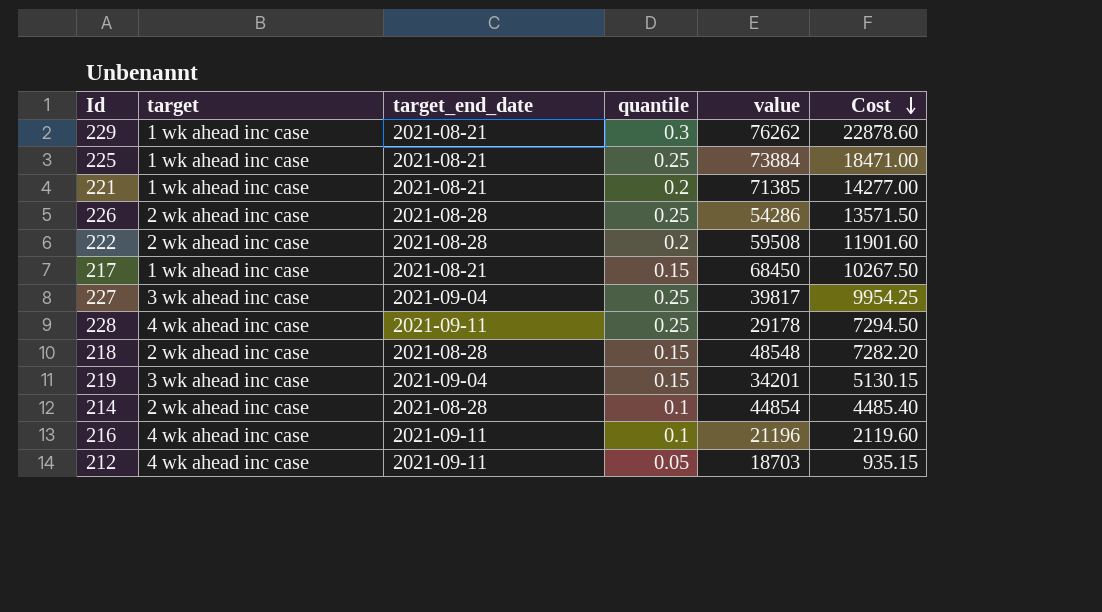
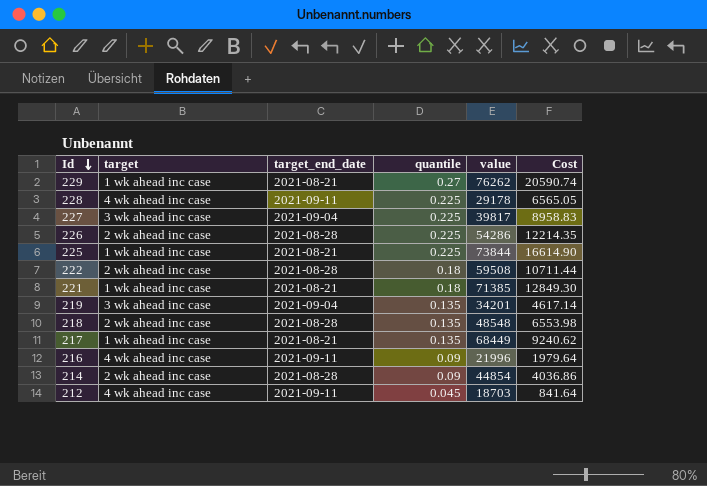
row order: Cost descending -> Id descending
229 | quantile: 0.3 -> 0.27
229 | Cost: 22878.60 -> 20590.74
228 | quantile: 0.25 -> 0.225
228 | Cost: 7294.50 -> 6565.05
227 | quantile: 0.25 -> 0.225
227 | Cost: 9954.25 -> 8958.83
226 | quantile: 0.25 -> 0.225
226 | Cost: 13571.50 -> 12214.35
225 | quantile: 0.25 -> 0.225
225 | value: 73884 -> 73844
225 | Cost: 18471.00 -> 16614.90
222 | quantile: 0.2 -> 0.18
222 | Cost: 11901.60 -> 10711.44
221 | quantile: 0.2 -> 0.18
221 | Cost: 14277.00 -> 12849.30
219 | quantile: 0.15 -> 0.135
219 | Cost: 5130.15 -> 4617.14
218 | quantile: 0.15 -> 0.135
218 | Cost: 7282.20 -> 6553.98
217 | quantile: 0.15 -> 0.135
217 | value: 68450 -> 68449
217 | Cost: 10267.50 -> 9240.62
216 | quantile: 0.1 -> 0.09
216 | value: 21196 -> 21996
216 | Cost: 2119.60 -> 1979.64
214 | quantile: 0.1 -> 0.09
214 | Cost: 4485.40 -> 4036.86
212 | quantile: 0.05 -> 0.045
212 | Cost: 935.15 -> 841.64

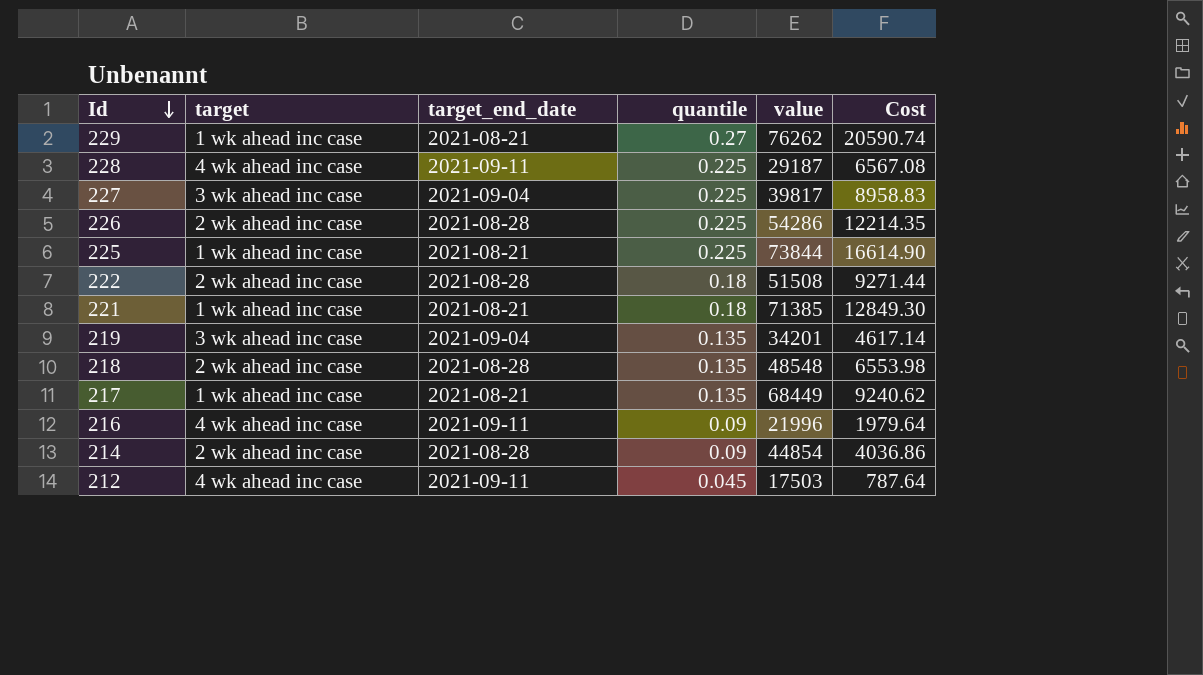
228 | value: 29178 -> 29187
228 | Cost: 6565.05 -> 6567.08
222 | value: 59508 -> 51508
222 | Cost: 10711.44 -> 9271.44
212 | value: 18703 -> 17503
212 | Cost: 841.64 -> 787.64

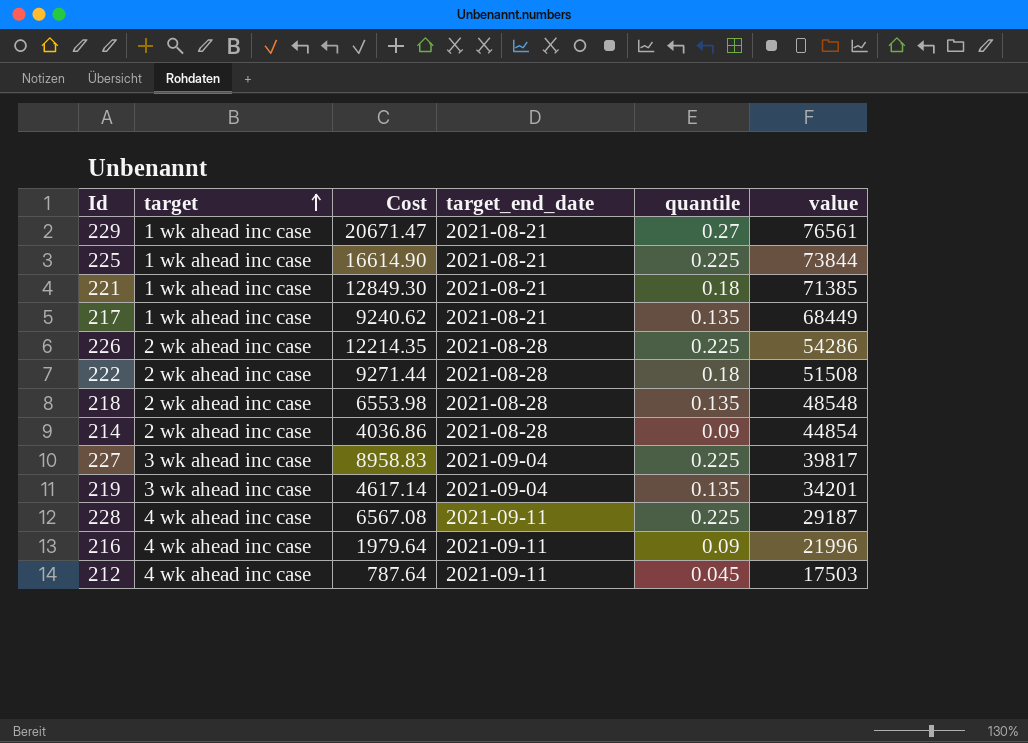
row order: Id descending -> target ascending
column Cost | position: 6 -> 3
229 | Cost: 20590.74 -> 20671.47
229 | value: 76262 -> 76561

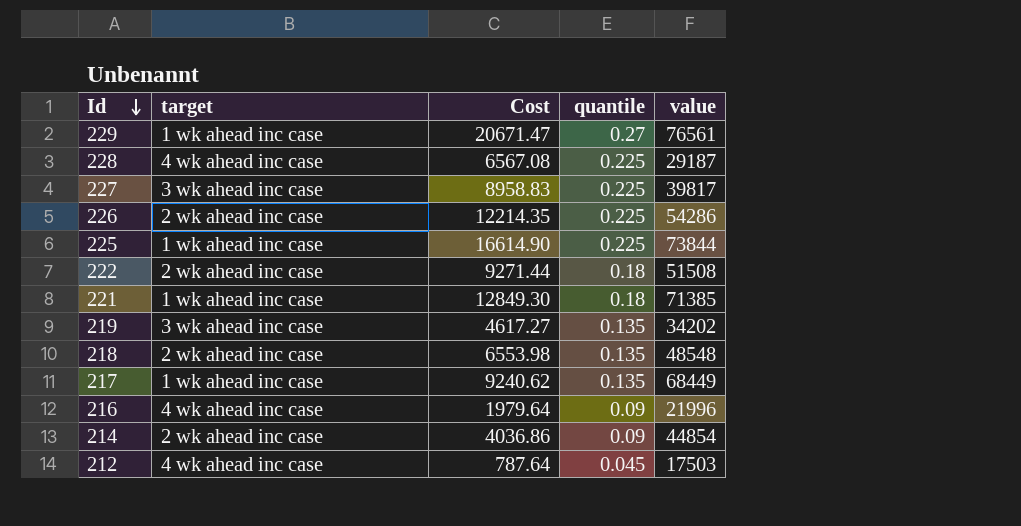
row order: target ascending -> Id descending
column target_end_date | position: 4 -> none
219 | Cost: 4617.14 -> 4617.27
219 | value: 34201 -> 34202

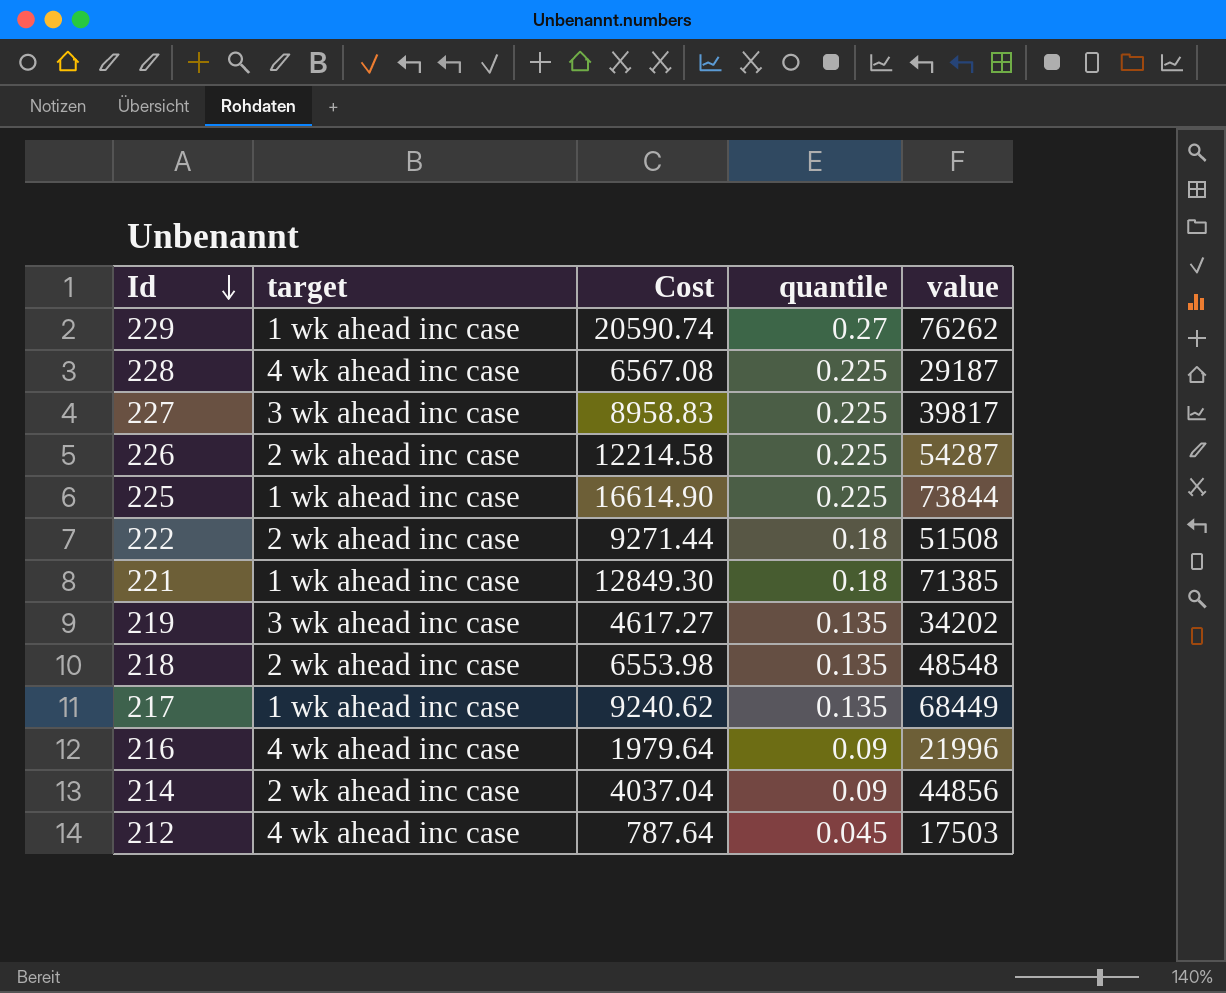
229 | Cost: 20671.47 -> 20590.74
229 | value: 76561 -> 76262
226 | Cost: 12214.35 -> 12214.58
226 | value: 54286 -> 54287
214 | Cost: 4036.86 -> 4037.04
214 | value: 44854 -> 44856

